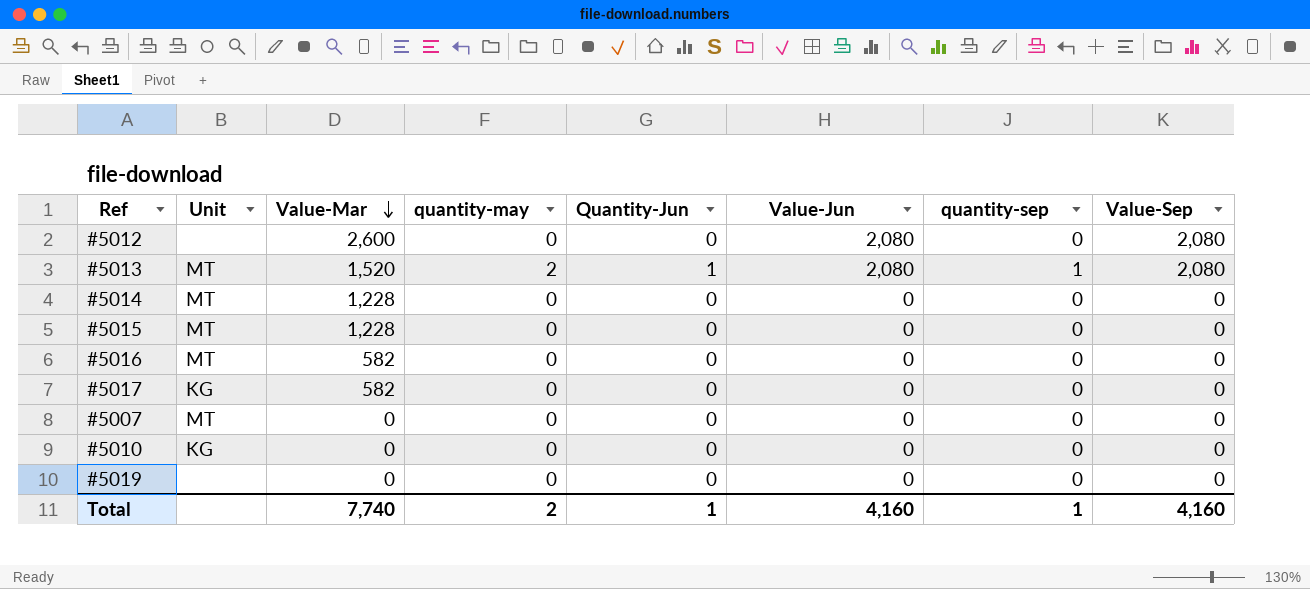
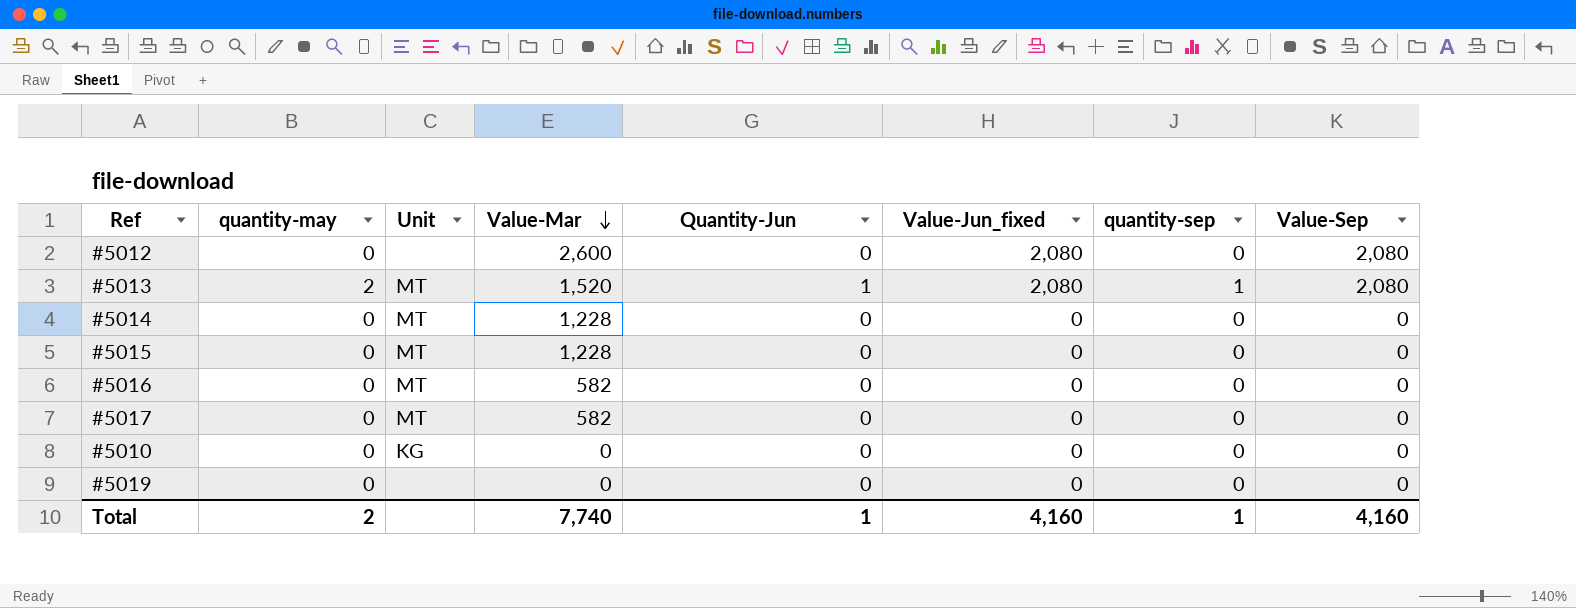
column quantity-may | position: 4 -> 2
column name: Value-Jun -> Value-Jun_fixed
row #5007: MT | 0 | 0 | 0 | 0 | 0 | 0 -> none
#5017 | Unit: KG -> MT

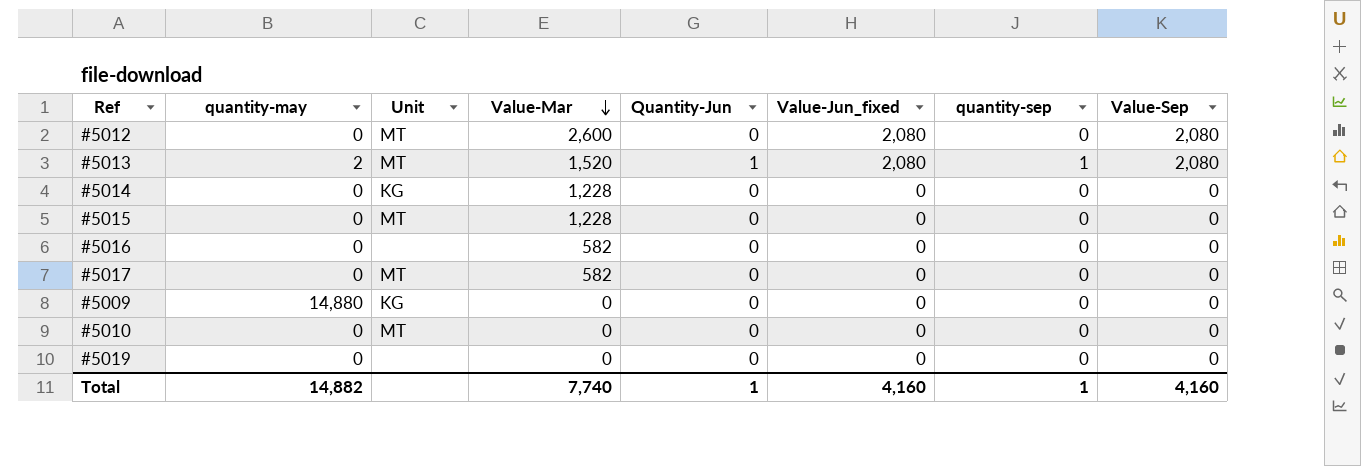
#5012 | Unit: none -> MT
#5014 | Unit: MT -> KG
#5016 | Unit: MT -> none
row #5009: none -> 14,880 | KG | 0 | 0 | 0 | 0 | 0
#5010 | Unit: KG -> MT
Total | quantity-may: 2 -> 14,882

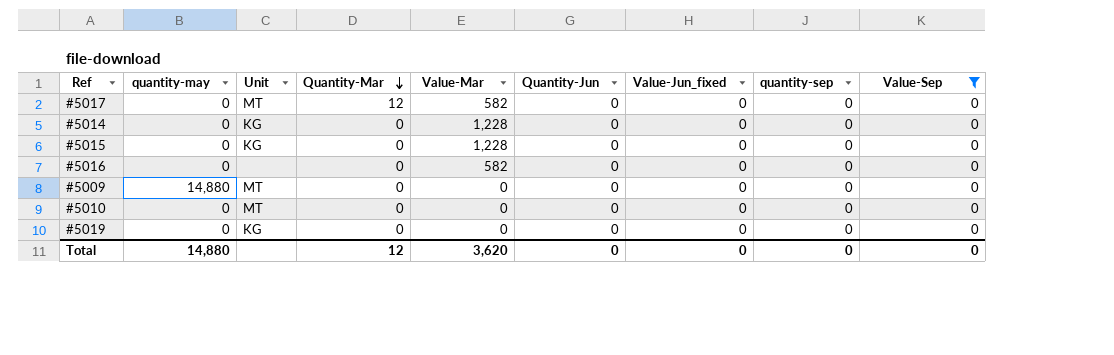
filter: none -> Value-Sep = 0
row order: Value-Mar descending -> Quantity-Mar descending
column Quantity-Mar | position: none -> 4
#5015 | Unit: MT -> KG
#5009 | Unit: KG -> MT
#5019 | Unit: none -> KG
Total | quantity-may: 14,882 -> 14,880
Total | Value-Mar: 7,740 -> 3,620
Total | Quantity-Jun: 1 -> 0
Total | Value-Jun_fixed: 4,160 -> 0
Total | quantity-sep: 1 -> 0
Total | Value-Sep: 4,160 -> 0

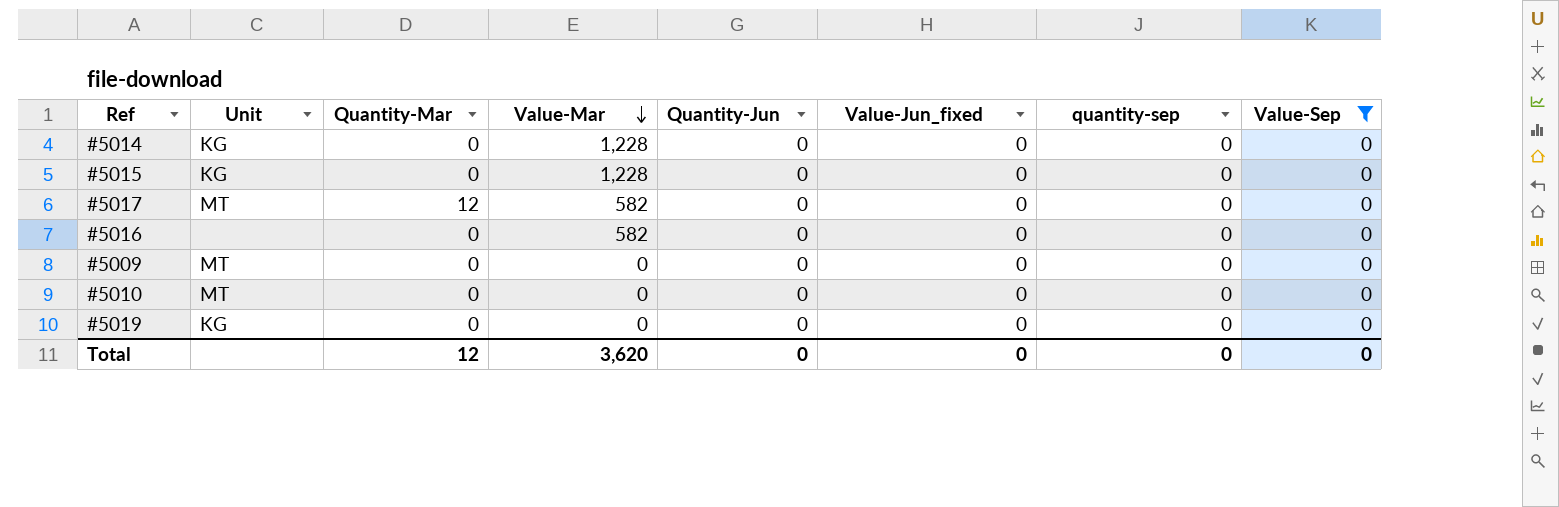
row order: Quantity-Mar descending -> Value-Mar descending
column quantity-may | position: 2 -> none

